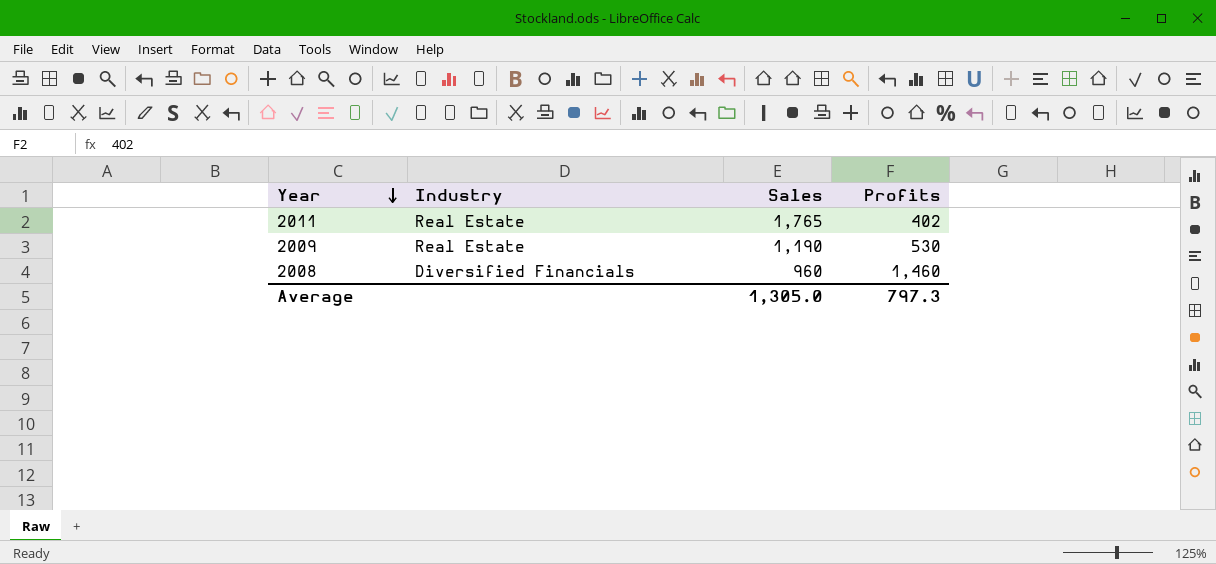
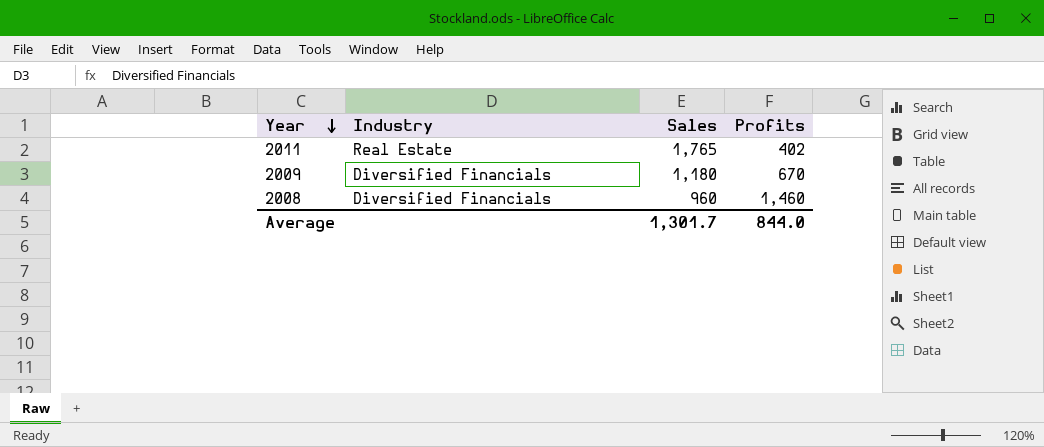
2009 | Industry: Real Estate -> Diversified Financials
2009 | Sales: 1,190 -> 1,180
2009 | Profits: 530 -> 670
Average | Sales: 1,305.0 -> 1,301.7
Average | Profits: 797.3 -> 844.0

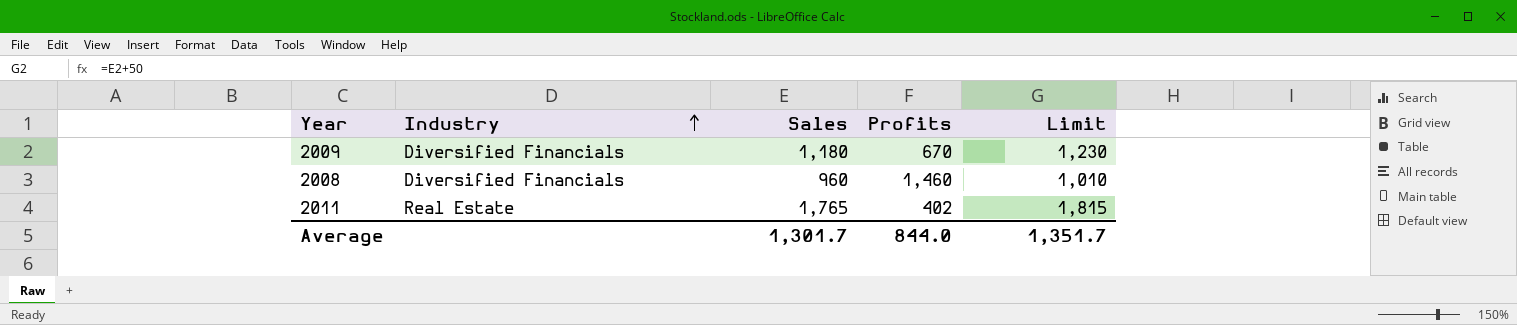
row order: Year descending -> Industry ascending
column Limit | formula: none -> [Sales] + 50

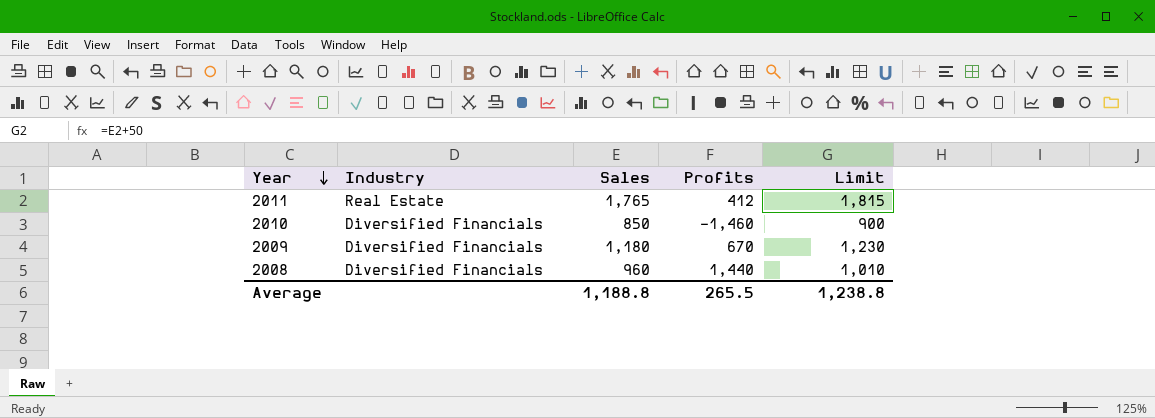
row order: Industry ascending -> Year descending
2011 | Profits: 402 -> 412
row 2010: none -> Diversified Financials | 850 | -1,460 | 900
2008 | Profits: 1,460 -> 1,440
Average | Sales: 1,301.7 -> 1,188.8
Average | Profits: 844.0 -> 265.5
Average | Limit: 1,351.7 -> 1,238.8

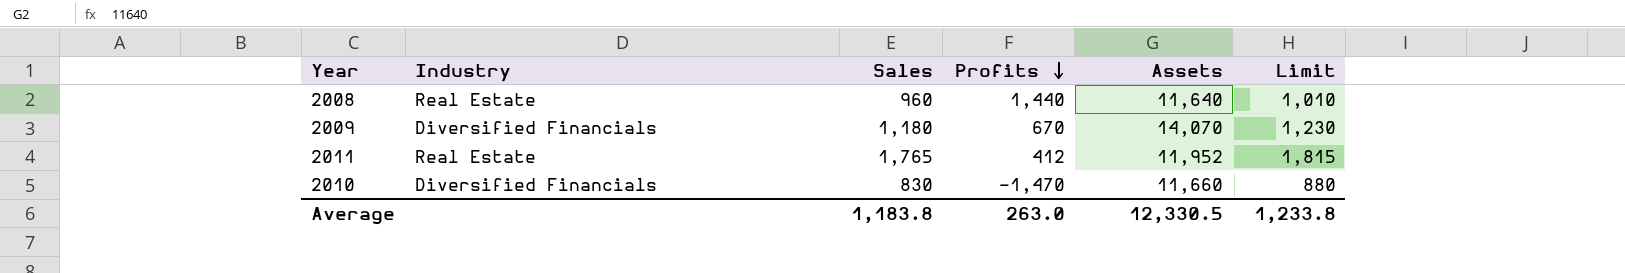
row order: Year descending -> Profits descending
column Assets | position: none -> 5
2008 | Industry: Diversified Financials -> Real Estate
2010 | Sales: 850 -> 830
2010 | Profits: -1,460 -> -1,470
2010 | Limit: 900 -> 880
Average | Sales: 1,188.8 -> 1,183.8
Average | Profits: 265.5 -> 263.0
Average | Limit: 1,238.8 -> 1,233.8

